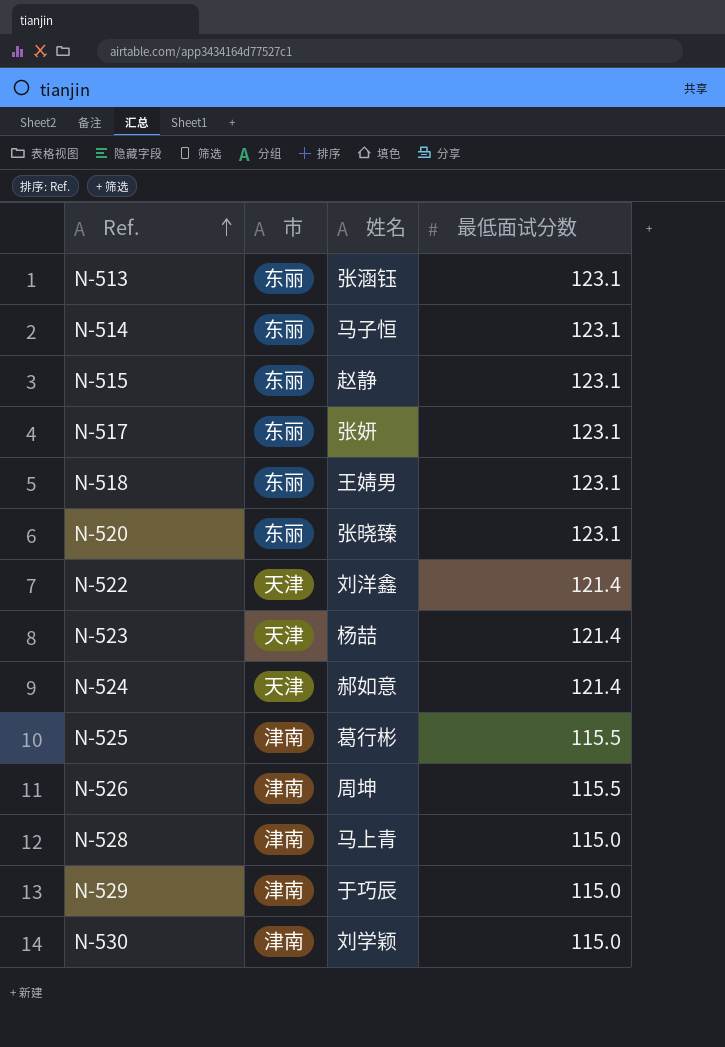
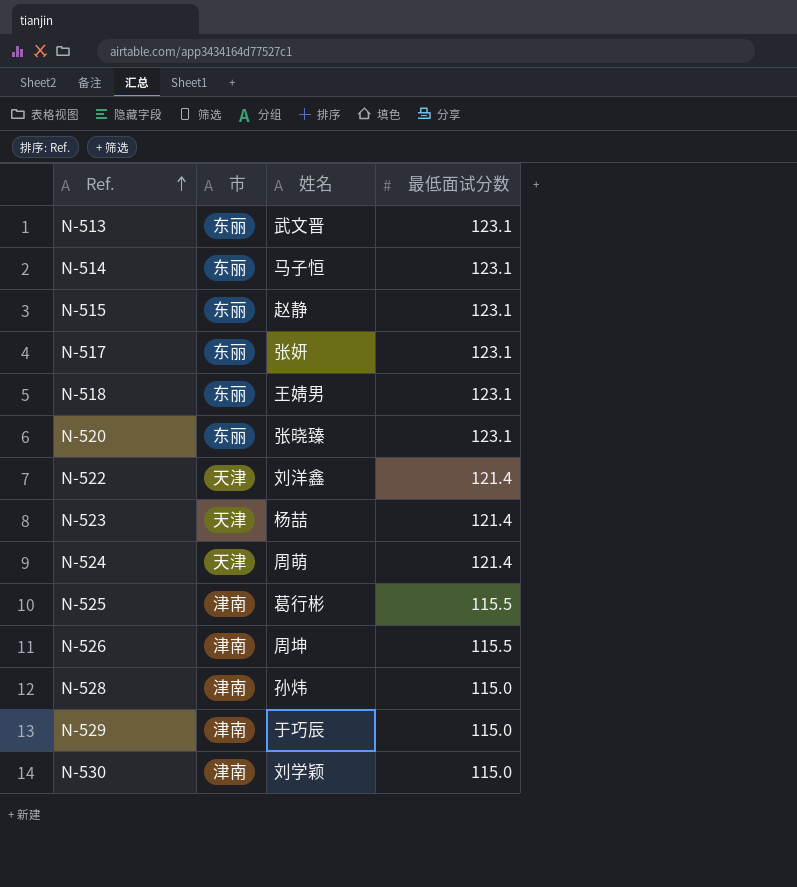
N-513 | 姓名: 张涵钰 -> 武文晋
N-524 | 姓名: 郝如意 -> 周萌
N-528 | 姓名: 马上青 -> 孙炜

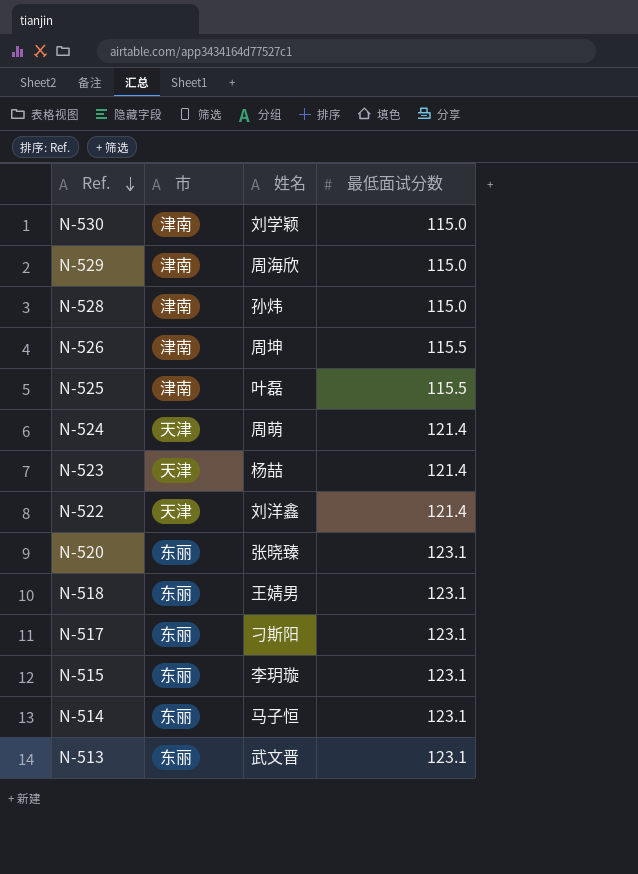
row order: Ref. ascending -> Ref. descending
N-529 | 姓名: 于巧辰 -> 周海欣
N-525 | 姓名: 葛行彬 -> 叶磊
N-517 | 姓名: 张妍 -> 刁斯阳
N-515 | 姓名: 赵静 -> 李玥璇

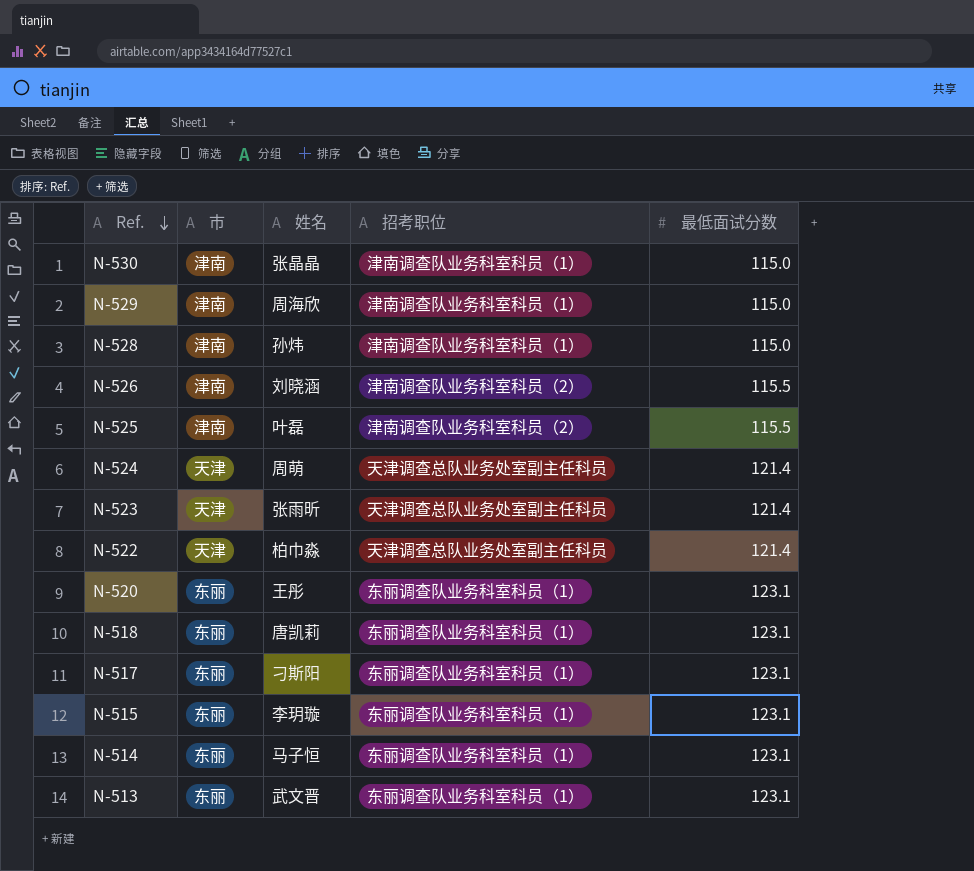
column 招考职位 | position: none -> 4
N-530 | 姓名: 刘学颖 -> 张晶晶
N-526 | 姓名: 周坤 -> 刘晓涵
N-523 | 姓名: 杨喆 -> 张雨昕
N-522 | 姓名: 刘洋鑫 -> 柏巾淼
N-520 | 姓名: 张晓臻 -> 王彤
N-518 | 姓名: 王婧男 -> 唐凯莉

